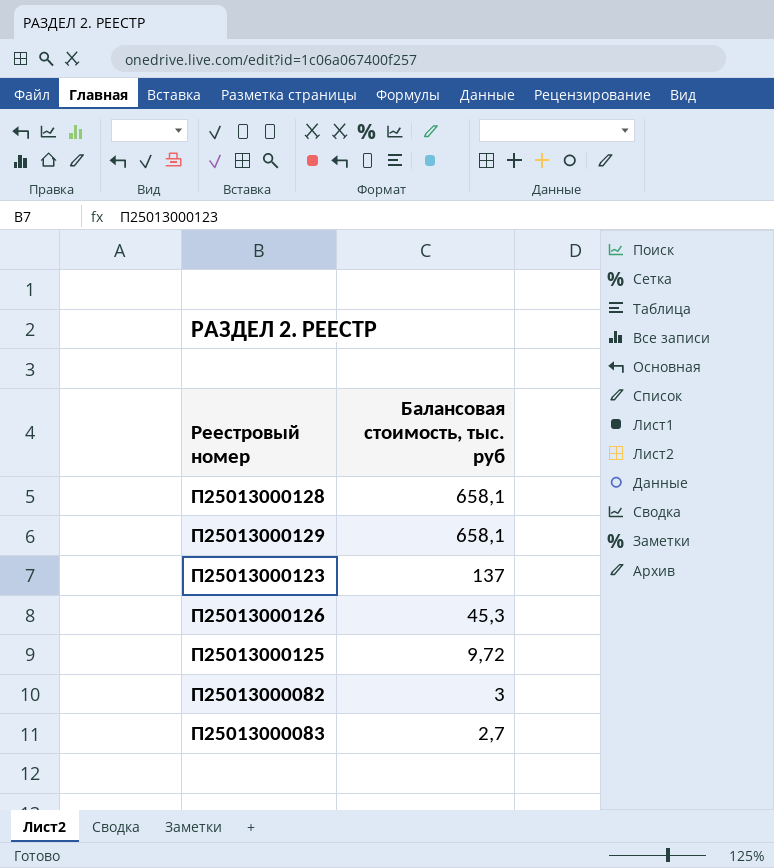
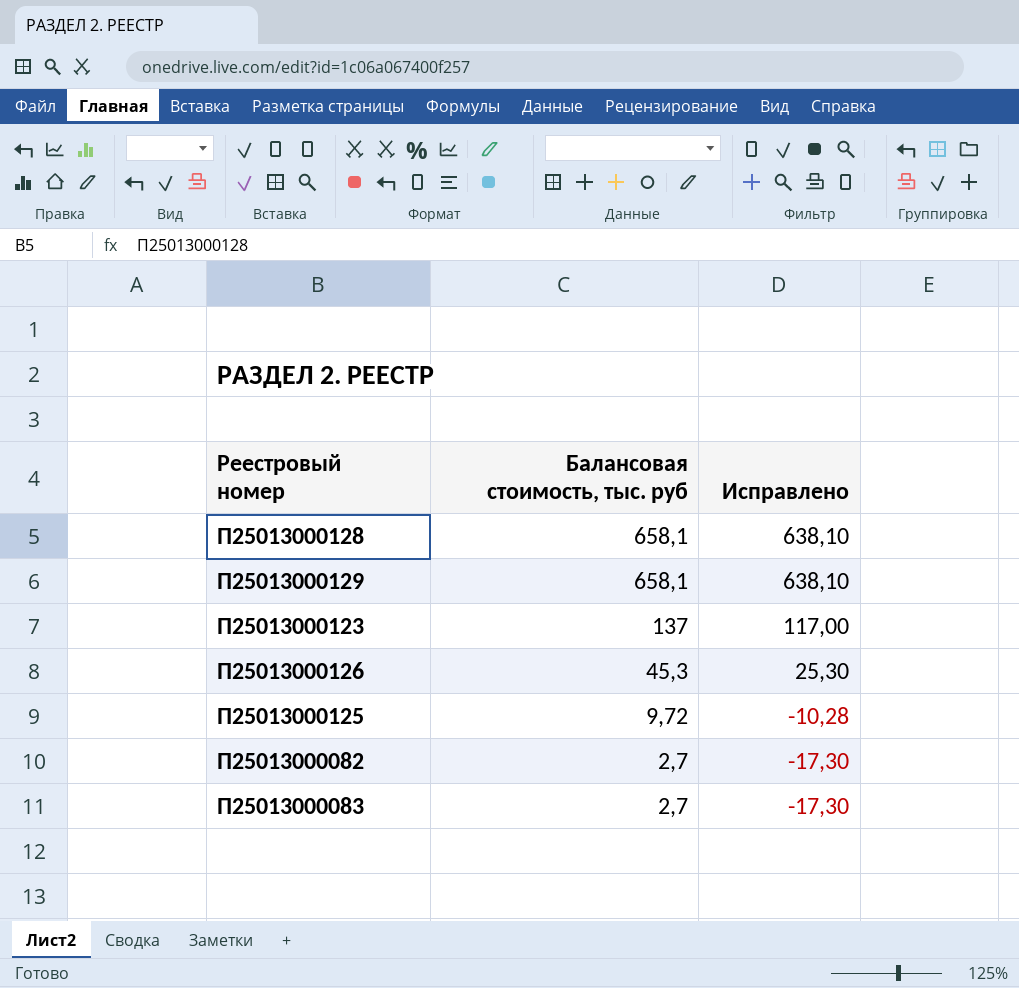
column Исправлено | formula: none -> [Балансовая стоимость, тыс. руб] - 20
П25013000082 | Балансовая стоимость, тыс. руб: 3 -> 2,7

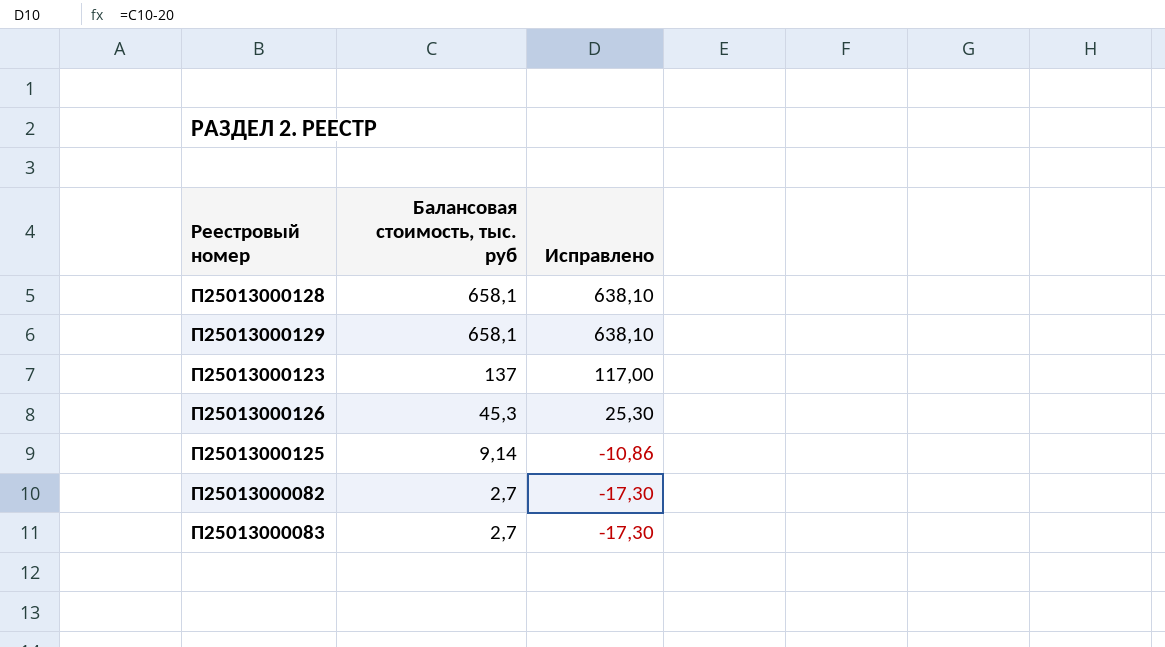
П25013000125 | Балансовая стоимость, тыс. руб: 9,72 -> 9,14
П25013000125 | Исправлено: -10,28 -> -10,86

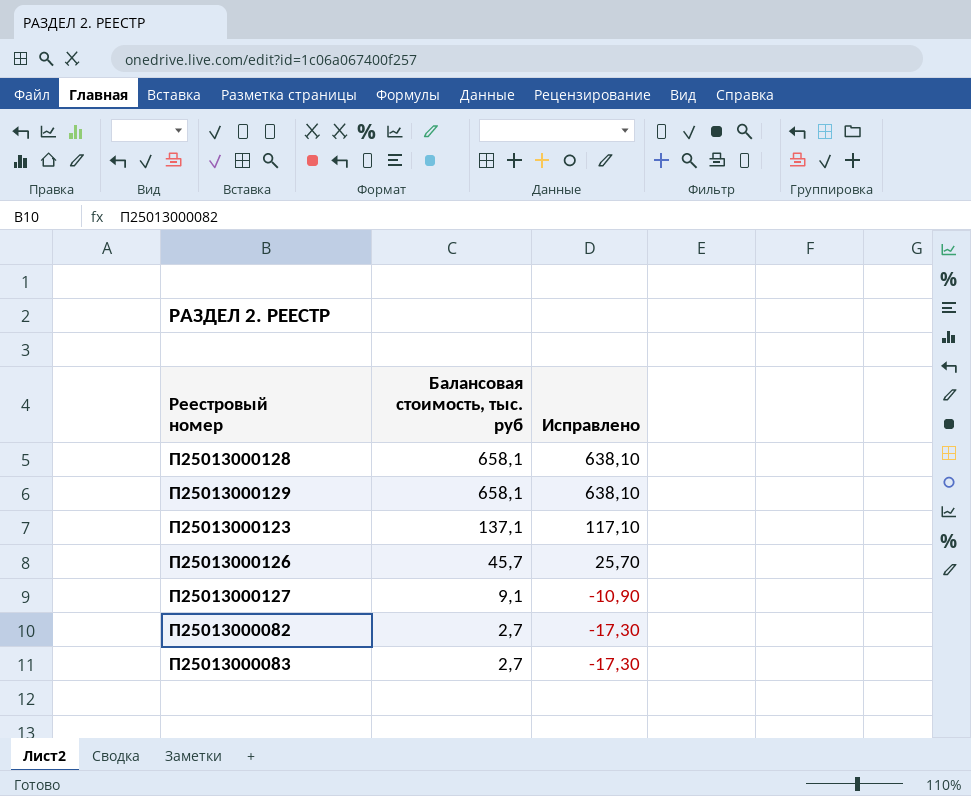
row П25013000125: 9,14 | -10,86 -> none
П25013000123 | Балансовая стоимость, тыс. руб: 137 -> 137,1
П25013000123 | Исправлено: 117,00 -> 117,10
П25013000126 | Балансовая стоимость, тыс. руб: 45,3 -> 45,7
П25013000126 | Исправлено: 25,30 -> 25,70
row П25013000127: none -> 9,1 | -10,90

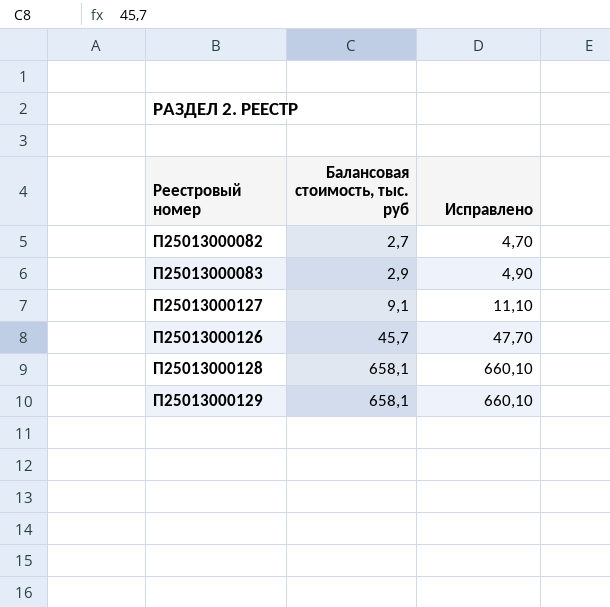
row order: Балансовая стоимость, тыс. руб descending -> Балансовая стоимость, тыс. руб ascending
column Исправлено | formula: [Балансовая стоимость, тыс. руб] - 20 -> [Балансовая стоимость, тыс. руб] + 2
row П25013000123: 137,1 | 117,10 -> none
П25013000083 | Балансовая стоимость, тыс. руб: 2,7 -> 2,9

